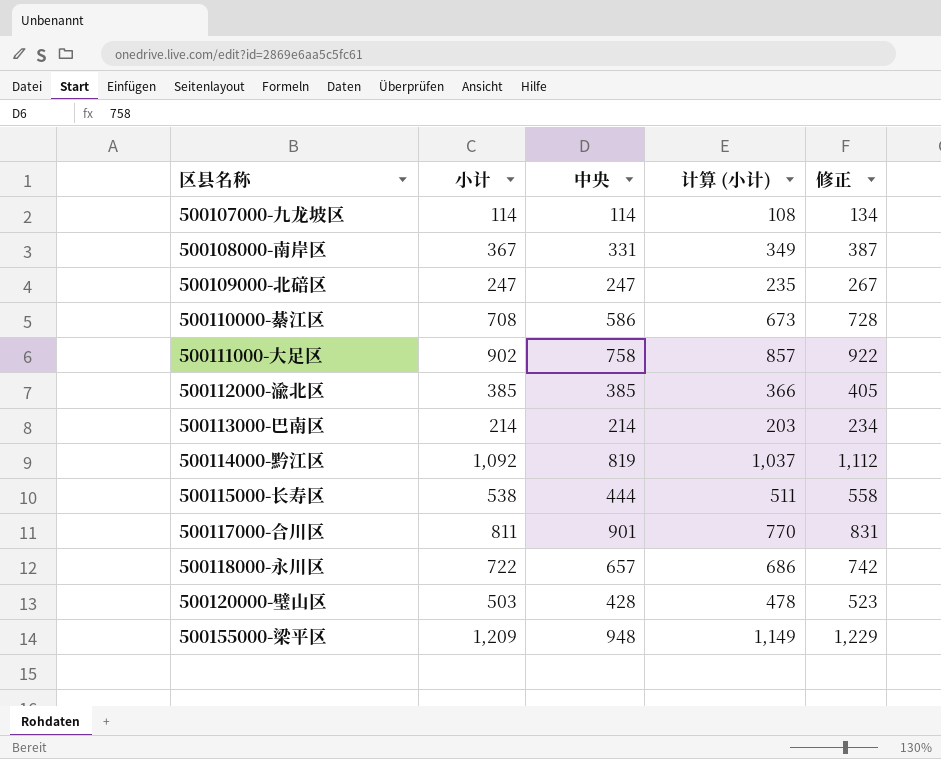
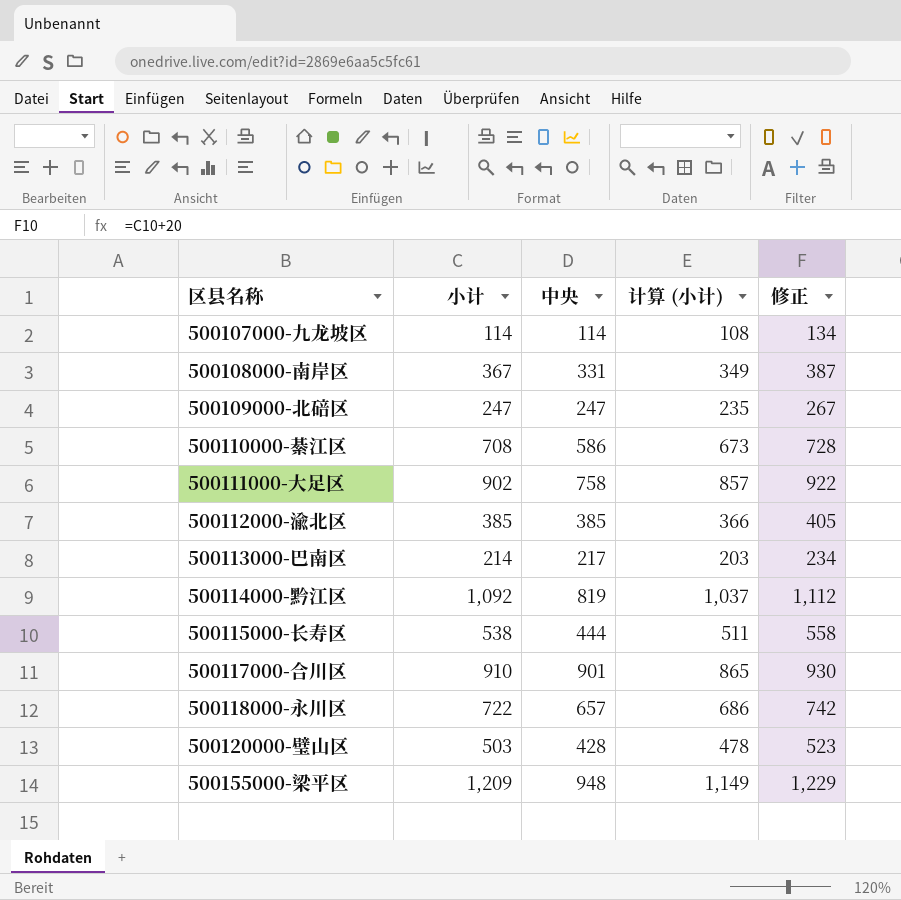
500113000-巴南区 | 中央: 214 -> 217
500117000-合川区 | 小计: 811 -> 910
500117000-合川区 | 计算 (小计): 770 -> 865
500117000-合川区 | 修正: 831 -> 930

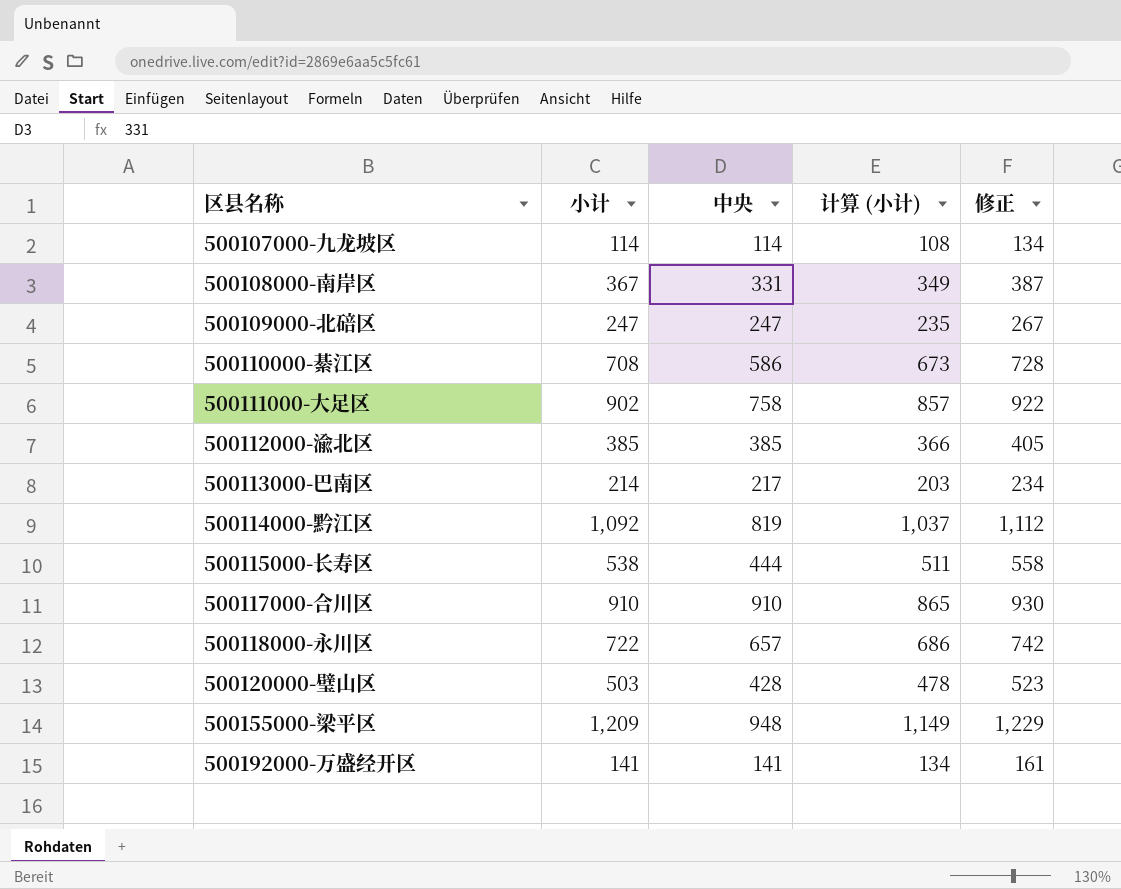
500117000-合川区 | 中央: 901 -> 910
row 500192000-万盛经开区: none -> 141 | 141 | 134 | 161

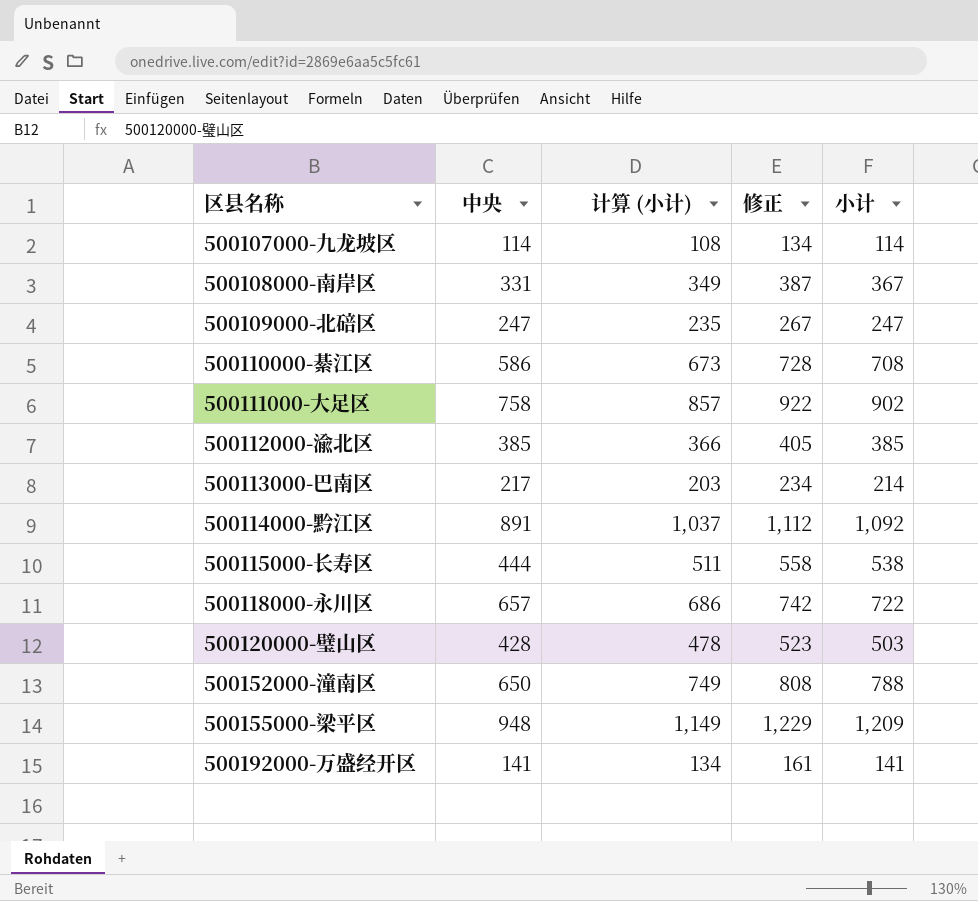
column 小计 | position: 2 -> 5
row 500117000-合川区: 910 | 910 | 865 | 930 -> none
500114000-黔江区 | 中央: 819 -> 891
row 500152000-潼南区: none -> 650 | 749 | 808 | 788

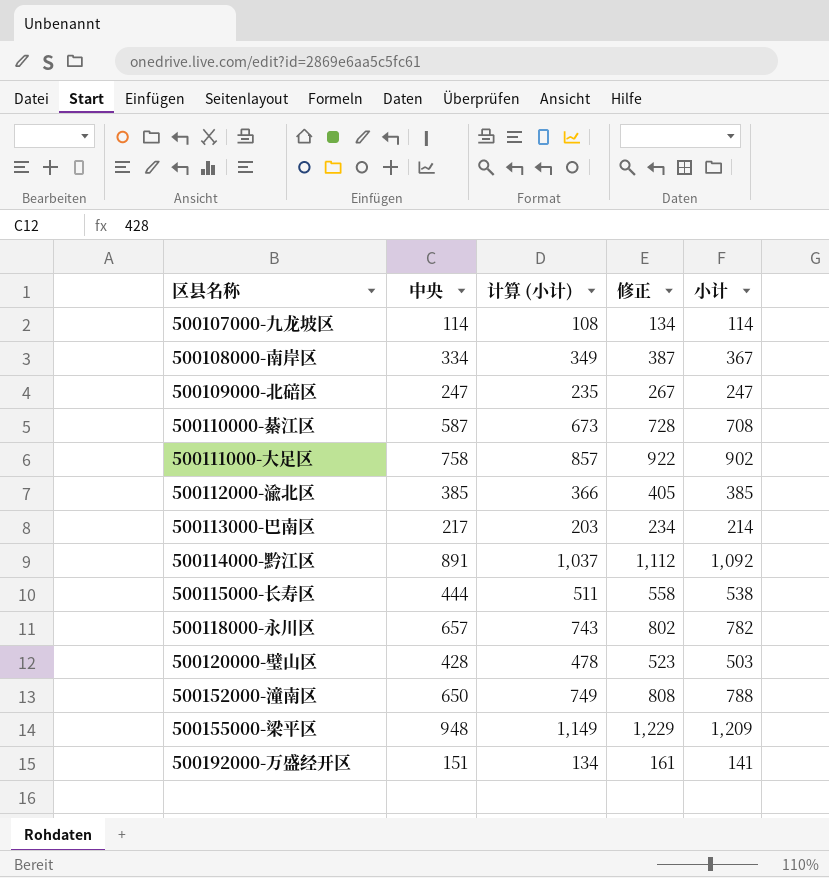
500108000-南岸区 | 中央: 331 -> 334
500110000-綦江区 | 中央: 586 -> 587
500118000-永川区 | 计算 (小计): 686 -> 743
500118000-永川区 | 修正: 742 -> 802
500118000-永川区 | 小计: 722 -> 782
500192000-万盛经开区 | 中央: 141 -> 151

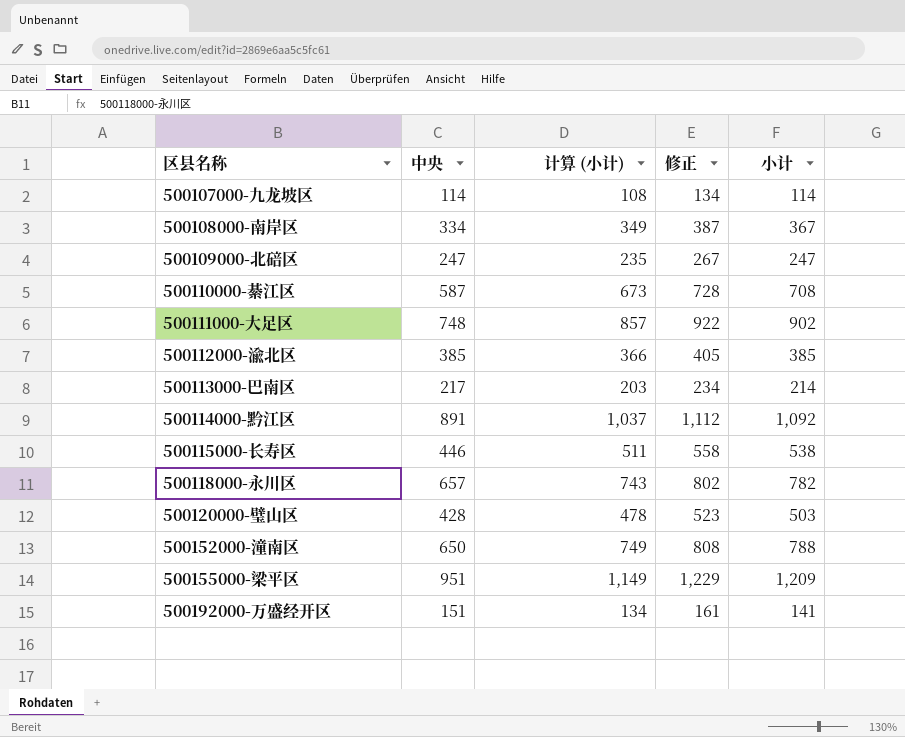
500111000-大足区 | 中央: 758 -> 748
500115000-长寿区 | 中央: 444 -> 446
500155000-梁平区 | 中央: 948 -> 951

